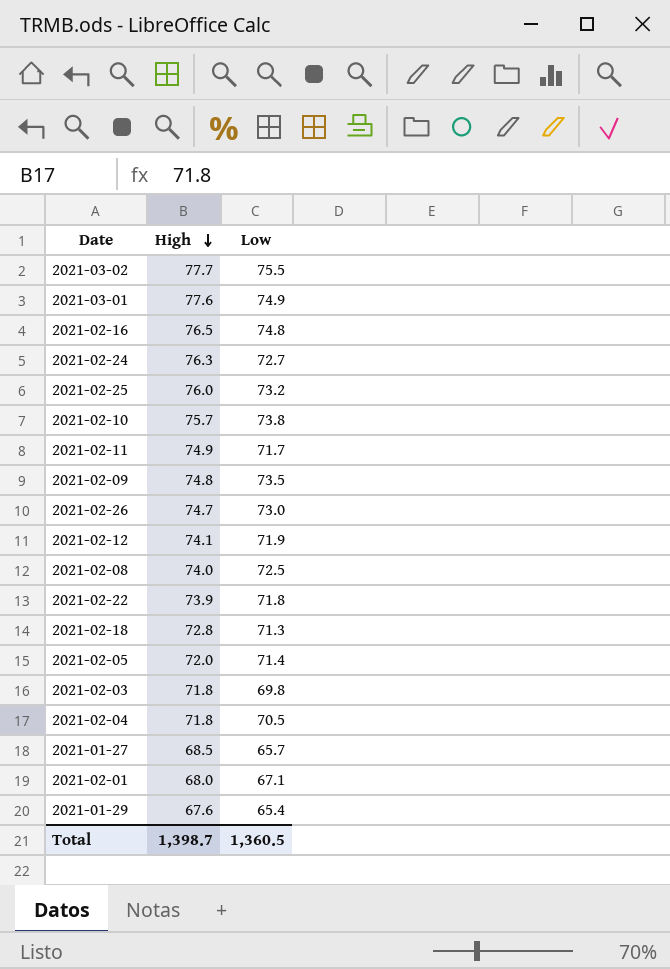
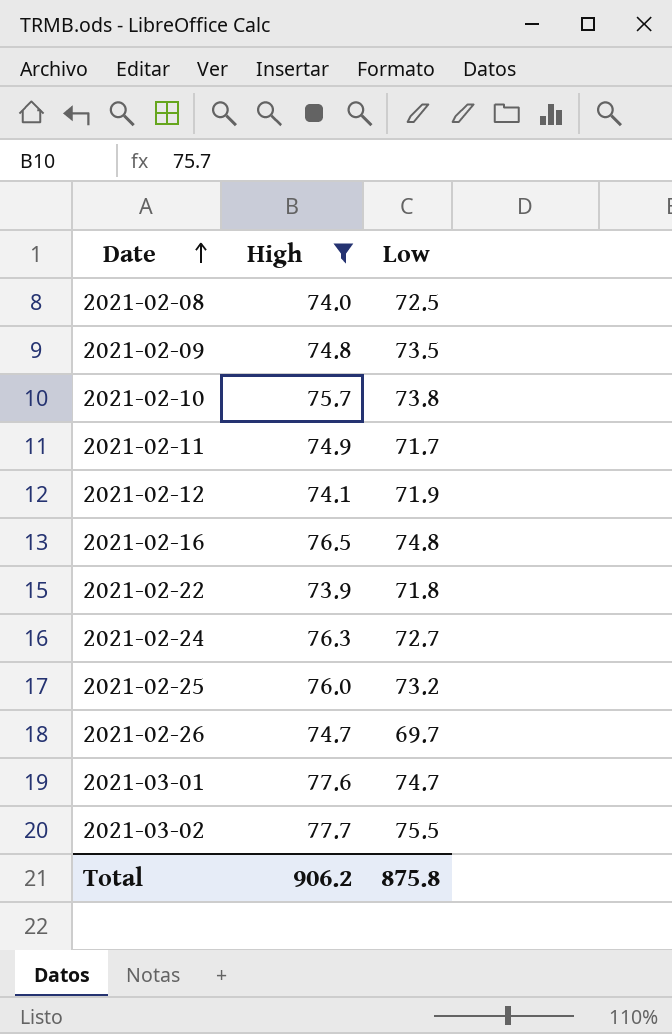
filter: none -> High >= 73.9
row order: High descending -> Date ascending
2021-02-26 | Low: 73.0 -> 69.7
2021-03-01 | Low: 74.9 -> 74.7
Total | High: 1,398.7 -> 906.2
Total | Low: 1,360.5 -> 875.8

